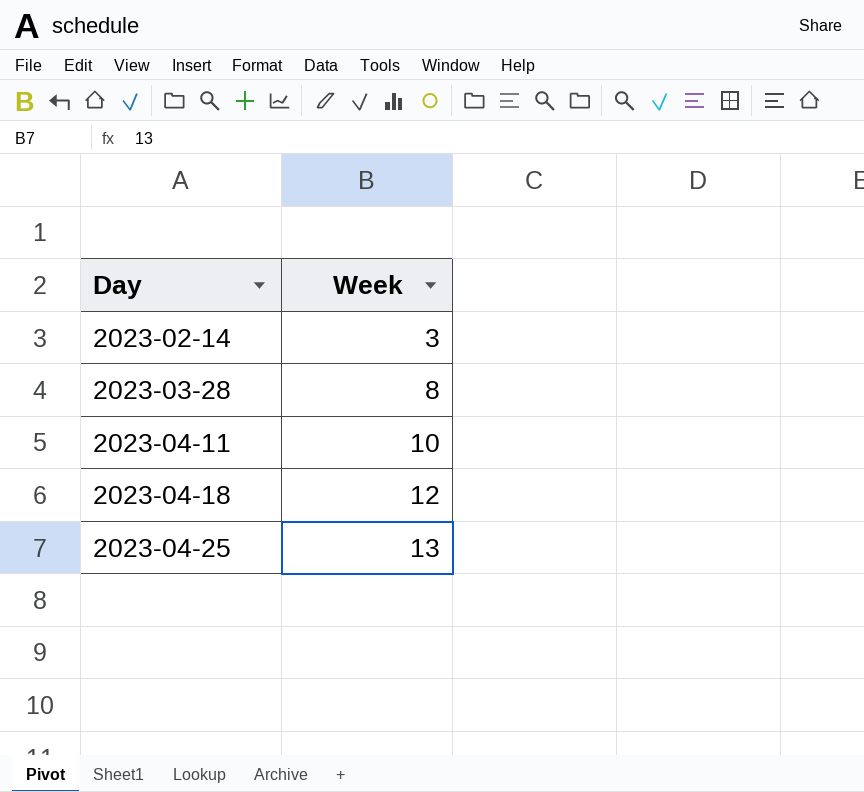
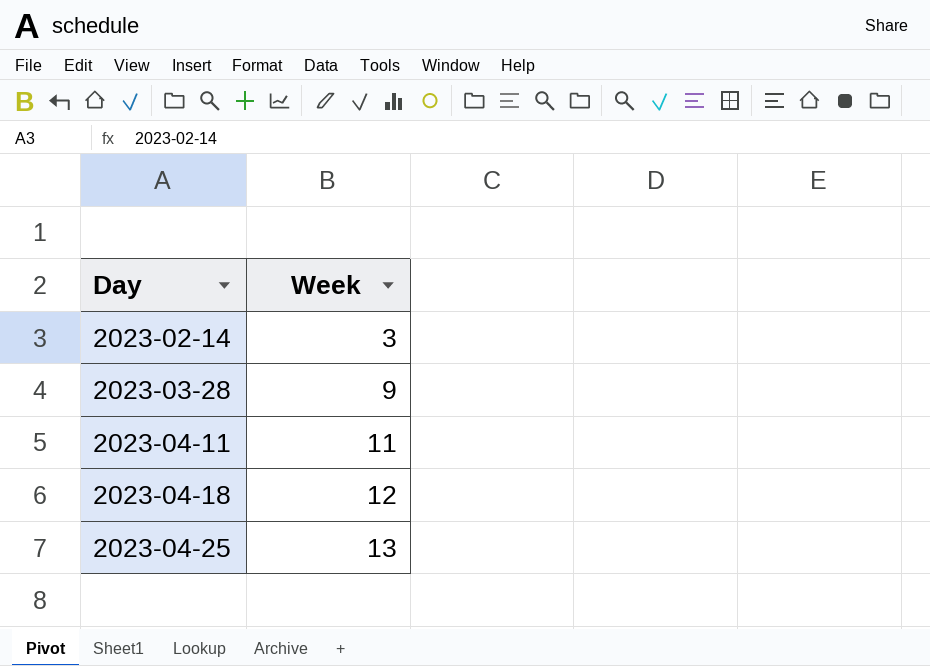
2023-03-28 | Week: 8 -> 9
2023-04-11 | Week: 10 -> 11

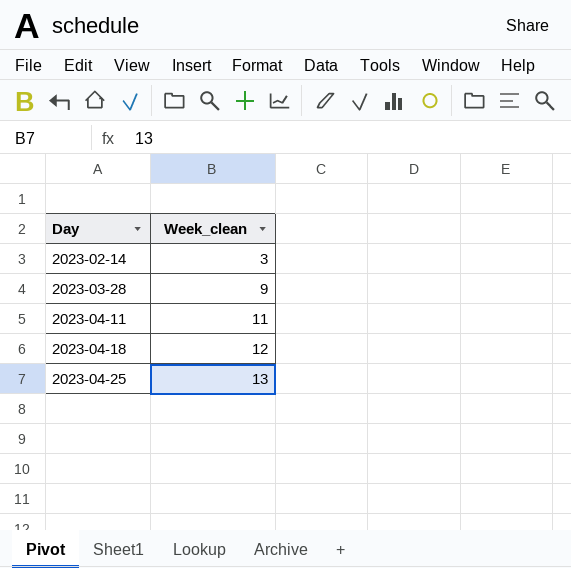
column name: Week -> Week_clean

